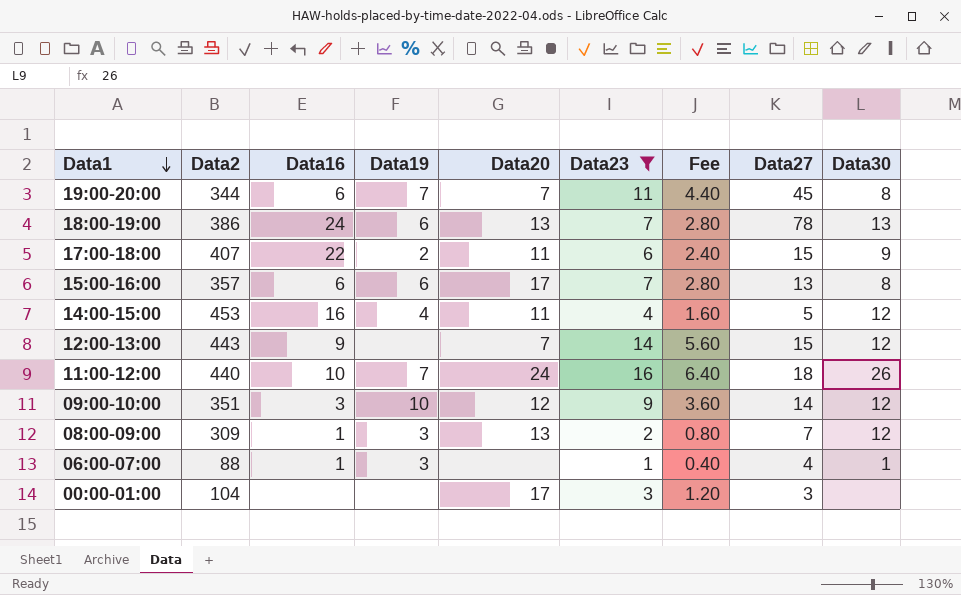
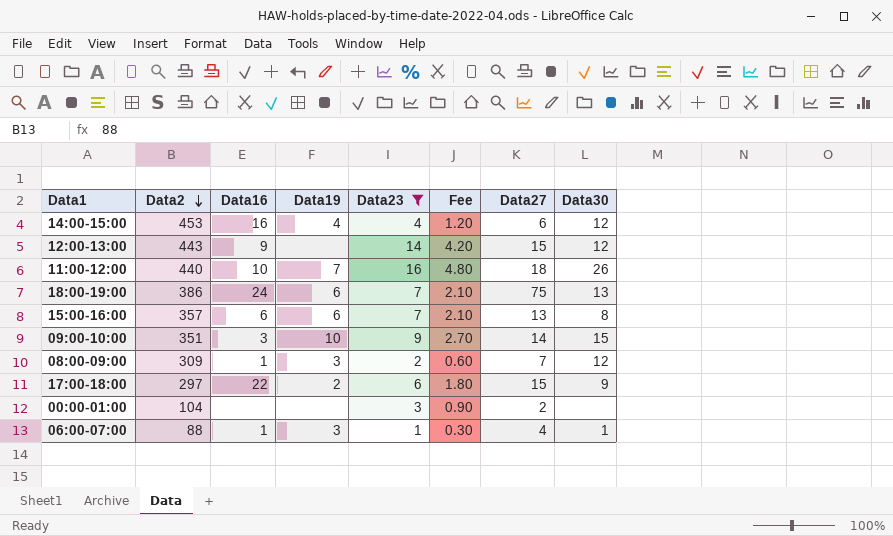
row order: Data1 descending -> Data2 descending
column Data20 | position: 5 -> none
column Fee | formula: [Data23] * 0.4 -> [Data23] * 0.3
row 19:00-20:00: 344 | 6 | 7 | 7 | 11 | 4.40 | 45 | 8 -> none
14:00-15:00 | Data27: 5 -> 6
18:00-19:00 | Data27: 78 -> 75
09:00-10:00 | Data30: 12 -> 15
17:00-18:00 | Data2: 407 -> 297
00:00-01:00 | Data27: 3 -> 2

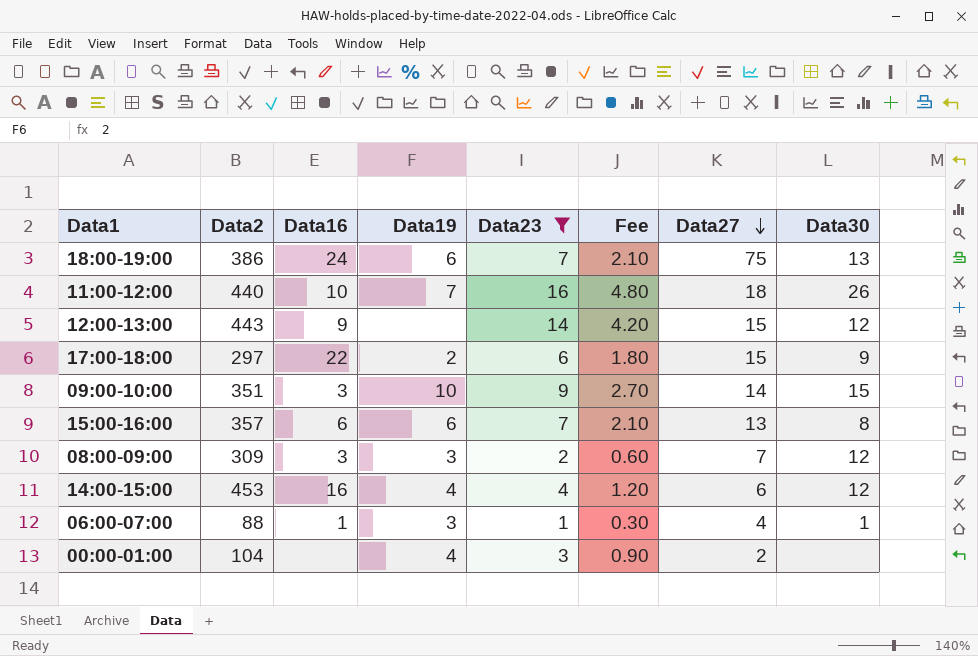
row order: Data2 descending -> Data27 descending
08:00-09:00 | Data16: 1 -> 3
00:00-01:00 | Data19: none -> 4

